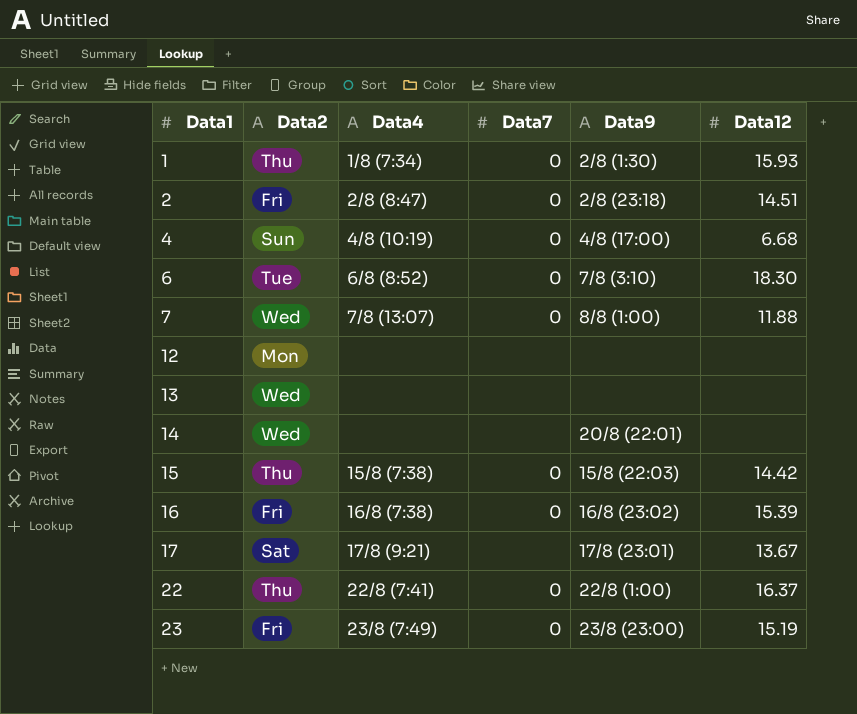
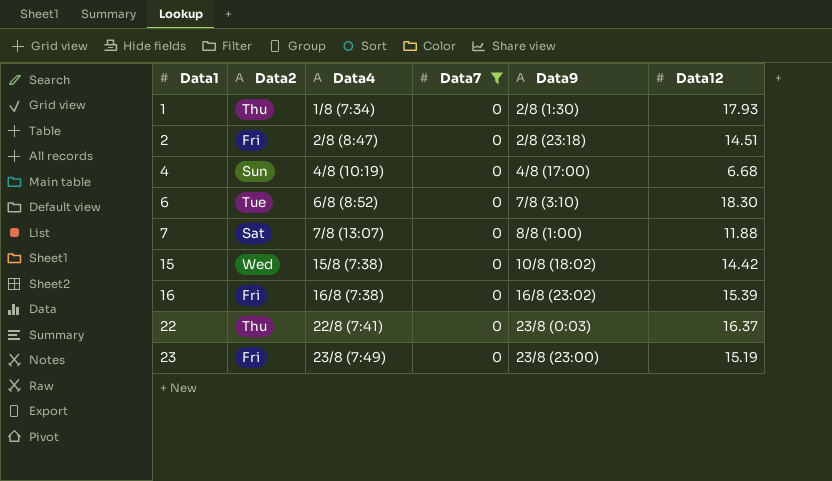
filter: none -> Data7 = 0
1 | Data12: 15.93 -> 17.93
7 | Data2: Wed -> Sat
15 | Data2: Thu -> Wed
15 | Data9: 15/8 (22:03) -> 10/8 (18:02)
22 | Data9: 22/8 (1:00) -> 23/8 (0:03)

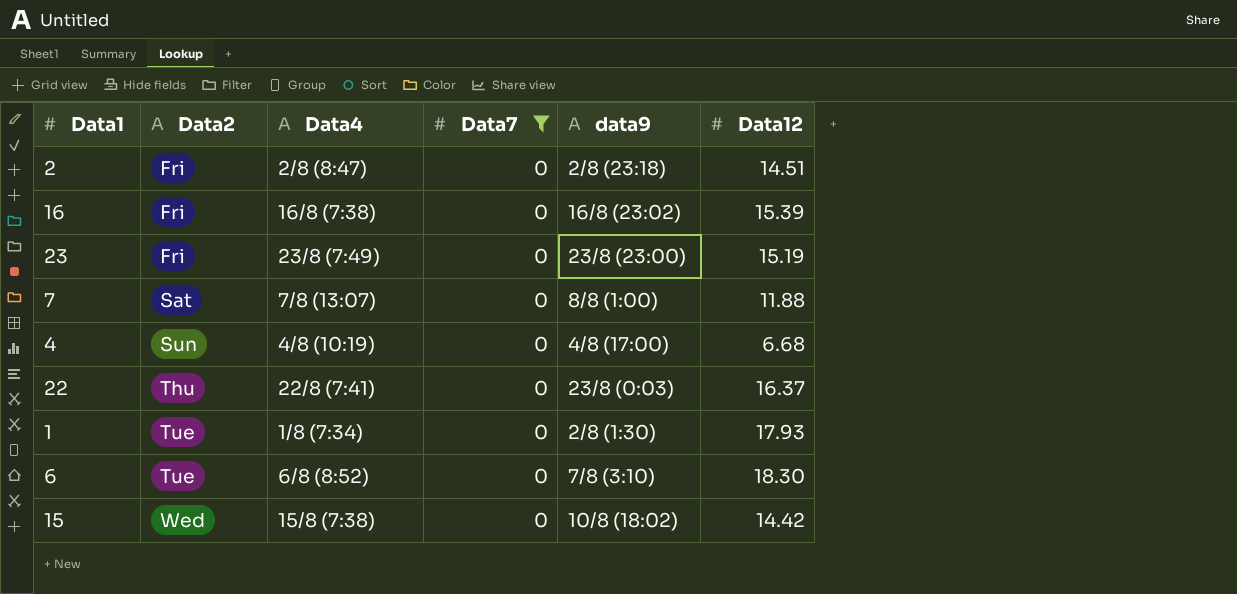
row order: Data1 ascending -> Data2 ascending
column name: Data9 -> data9
1 | Data2: Thu -> Tue

